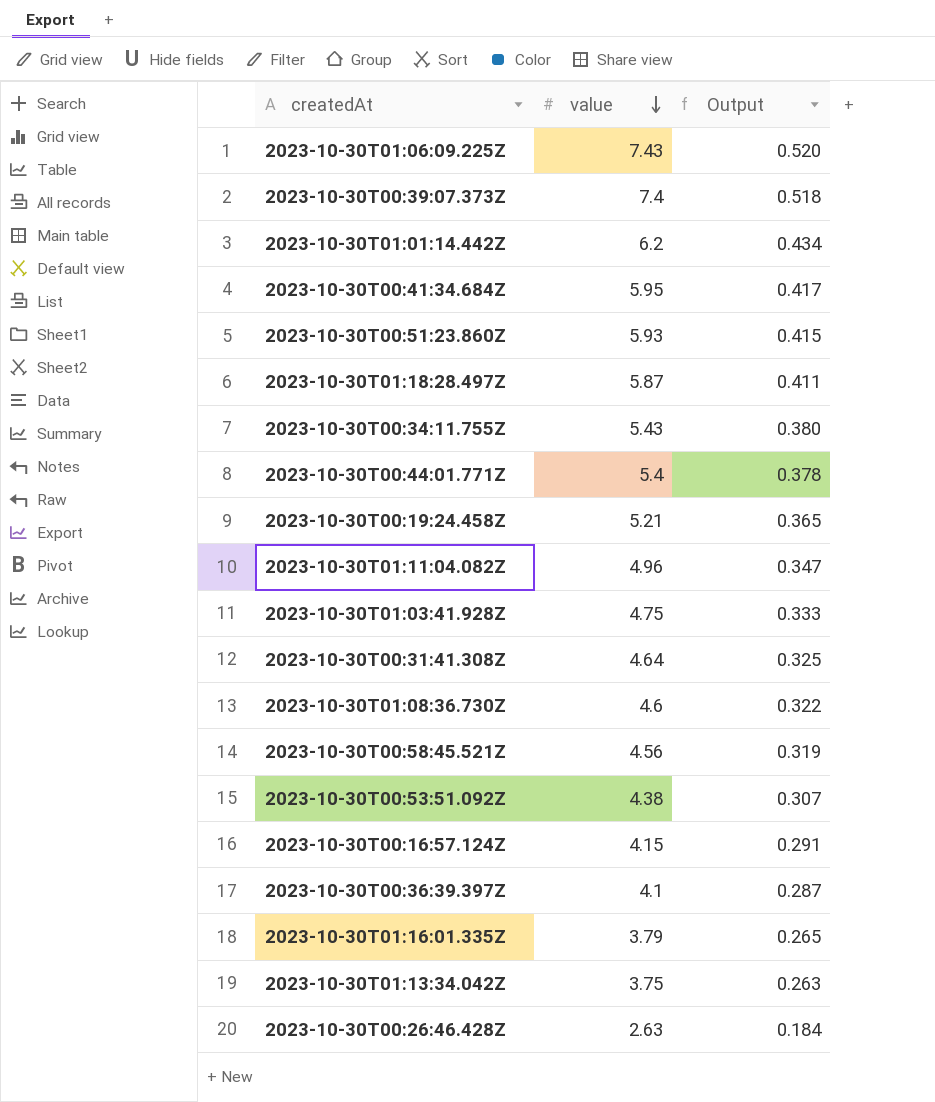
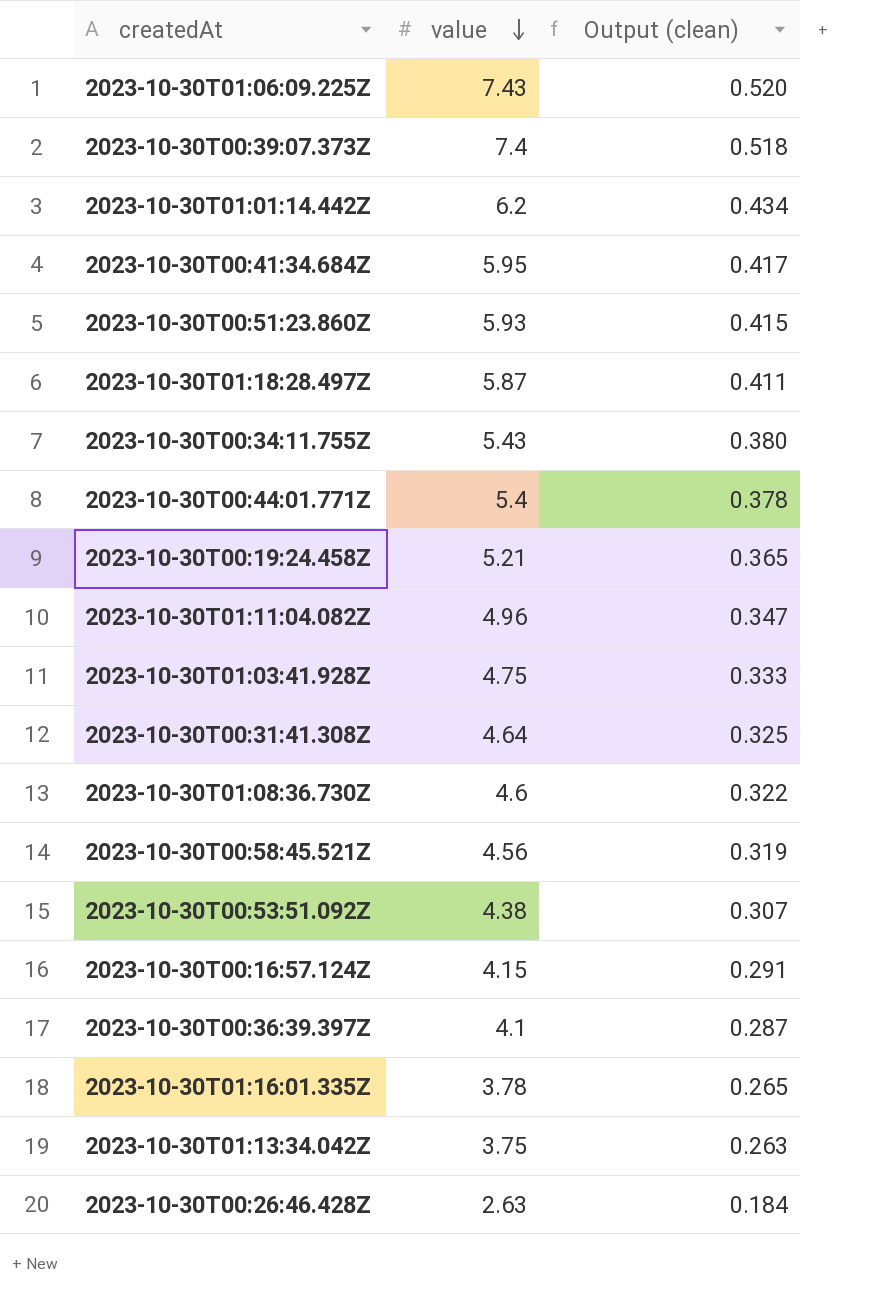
column name: Output -> Output (clean)
2023-10-30T01:16:01.335Z | value: 3.79 -> 3.78

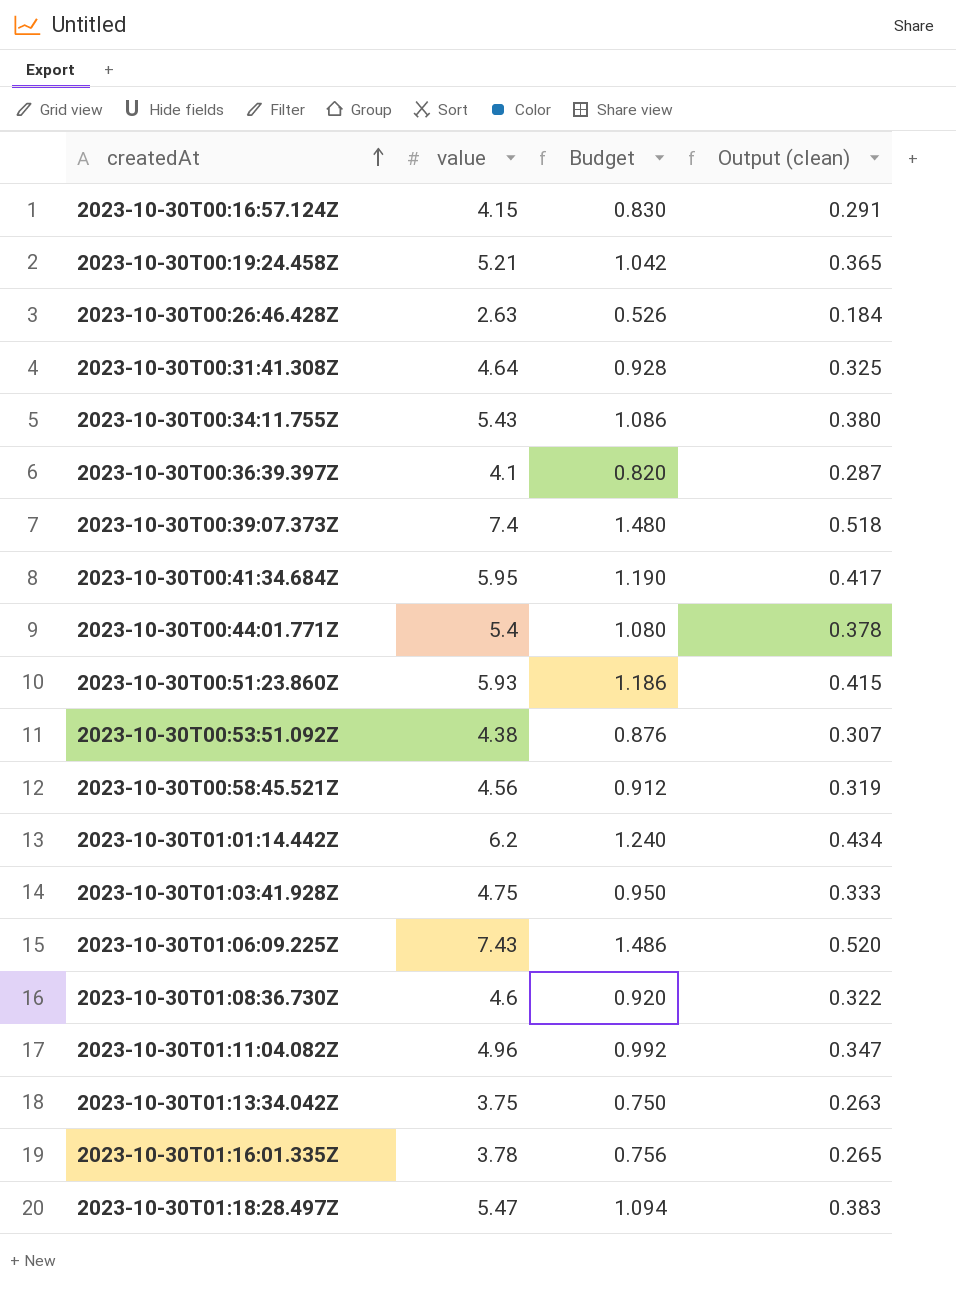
row order: value descending -> createdAt ascending
column Budget | formula: none -> [value] * 0.2
2023-10-30T01:18:28.497Z | value: 5.87 -> 5.47
2023-10-30T01:18:28.497Z | Output (clean): 0.411 -> 0.383

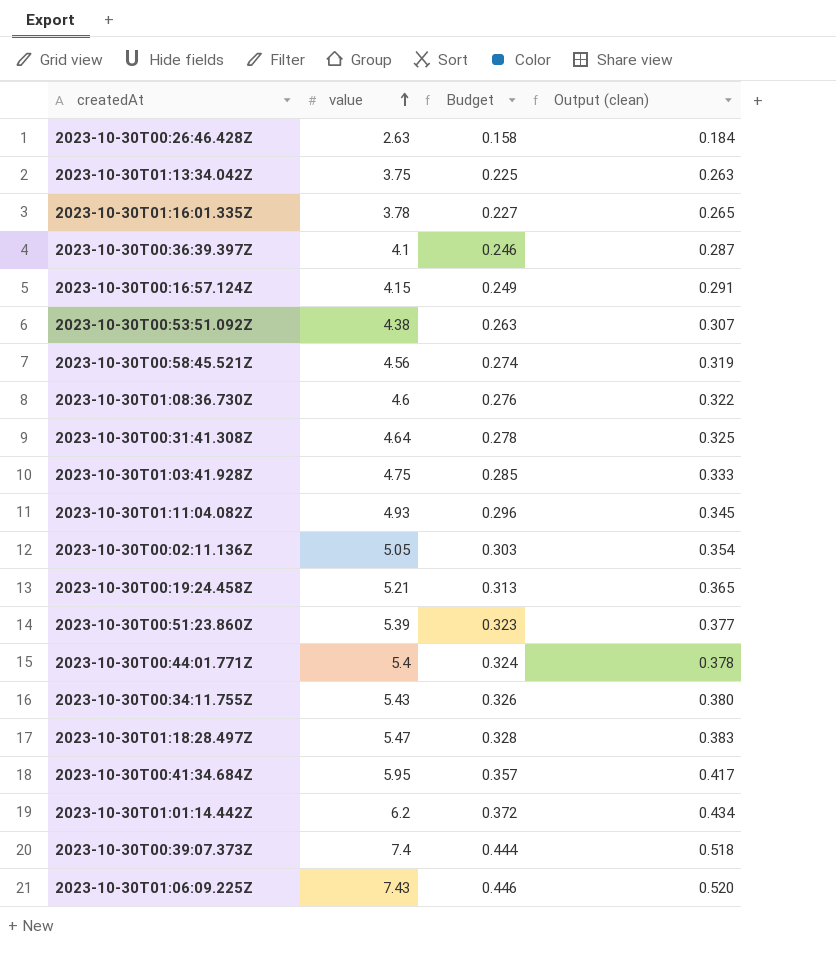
row order: createdAt ascending -> value ascending
column Budget | formula: [value] * 0.2 -> [value] * 0.06
2023-10-30T01:11:04.082Z | value: 4.96 -> 4.93
2023-10-30T01:11:04.082Z | Output (clean): 0.347 -> 0.345
row 2023-10-30T00:02:11.136Z: none -> 5.05 | 0.303 | 0.354
2023-10-30T00:51:23.860Z | value: 5.93 -> 5.39
2023-10-30T00:51:23.860Z | Output (clean): 0.415 -> 0.377

